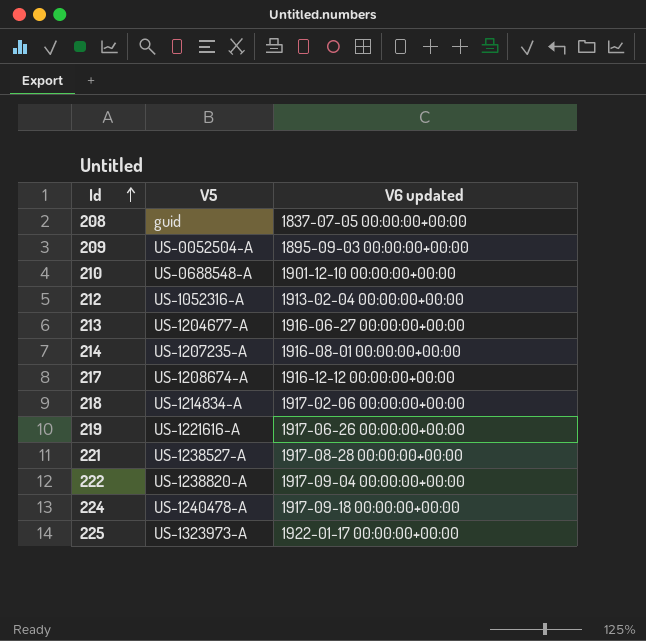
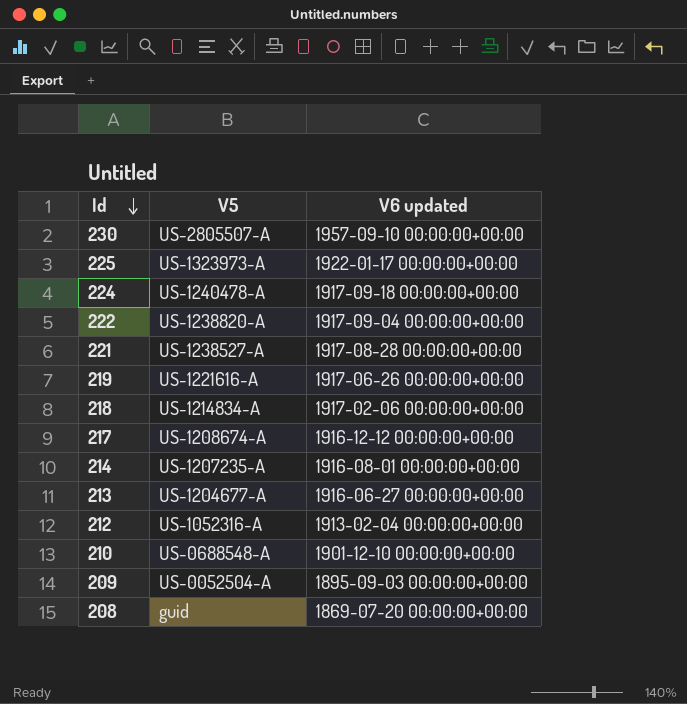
row order: Id ascending -> Id descending
row 230: none -> US-2805507-A | 1957-09-10 00:00:00+00:00
208 | V6 updated: 1837-07-05 00:00:00+00:00 -> 1869-07-20 00:00:00+00:00

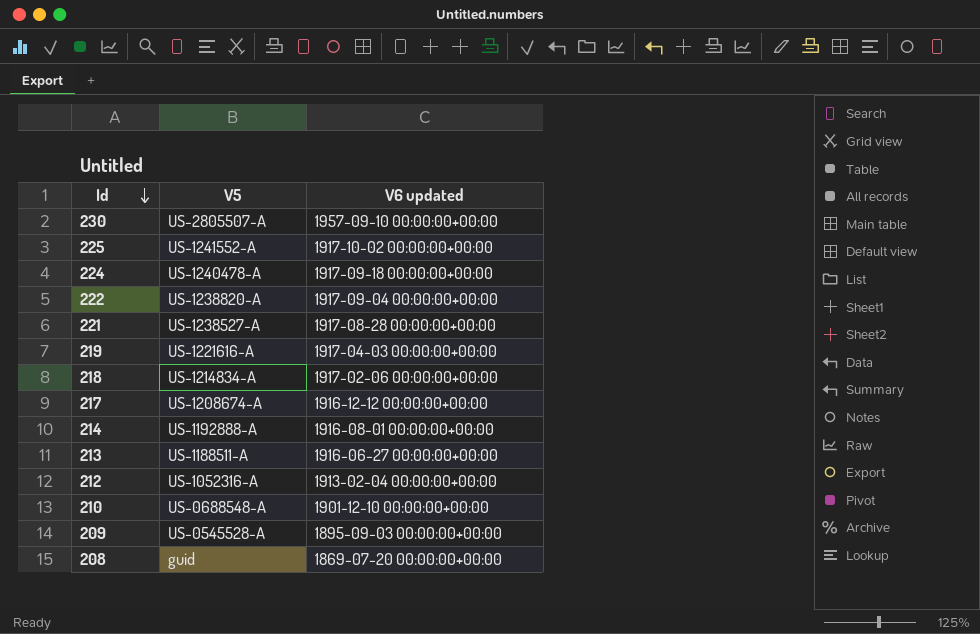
225 | V5: US-1323973-A -> US-1241552-A
225 | V6 updated: 1922-01-17 00:00:00+00:00 -> 1917-10-02 00:00:00+00:00
219 | V6 updated: 1917-06-26 00:00:00+00:00 -> 1917-04-03 00:00:00+00:00
214 | V5: US-1207235-A -> US-1192888-A
213 | V5: US-1204677-A -> US-1188511-A
209 | V5: US-0052504-A -> US-0545528-A

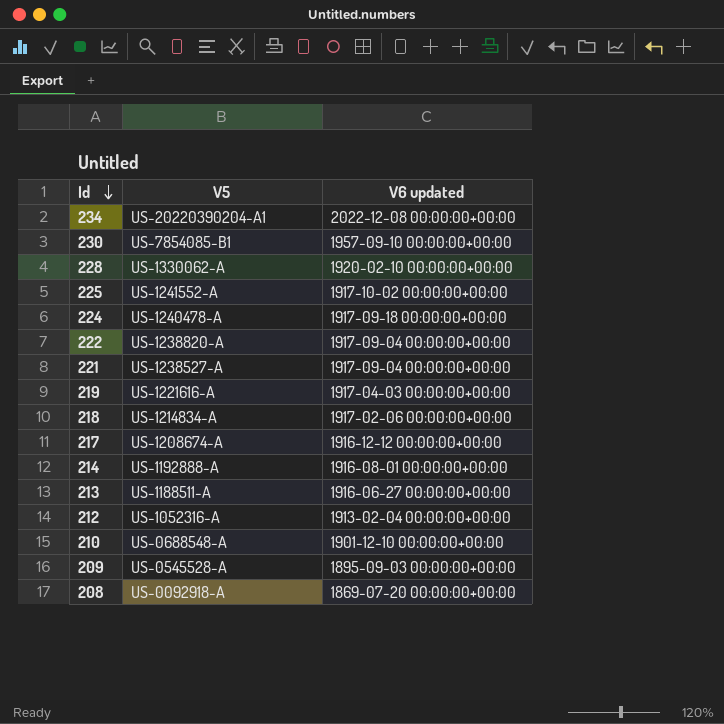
row 234: none -> US-20220390204-A1 | 2022-12-08 00:00:00+00:00
230 | V5: US-2805507-A -> US-7854085-B1
row 228: none -> US-1330062-A | 1920-02-10 00:00:00+00:00
221 | V6 updated: 1917-08-28 00:00:00+00:00 -> 1917-09-04 00:00:00+00:00
208 | V5: guid -> US-0092918-A

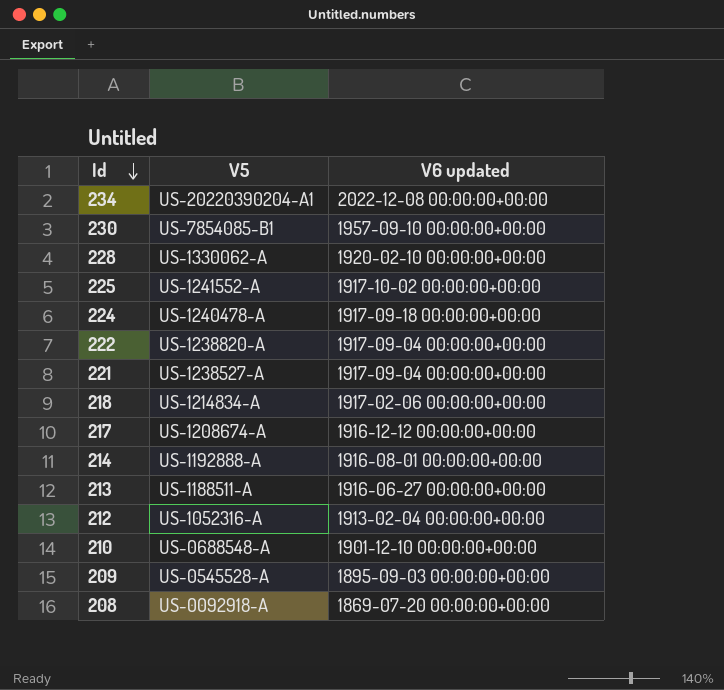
row 219: US-1221616-A | 1917-04-03 00:00:00+00:00 -> none

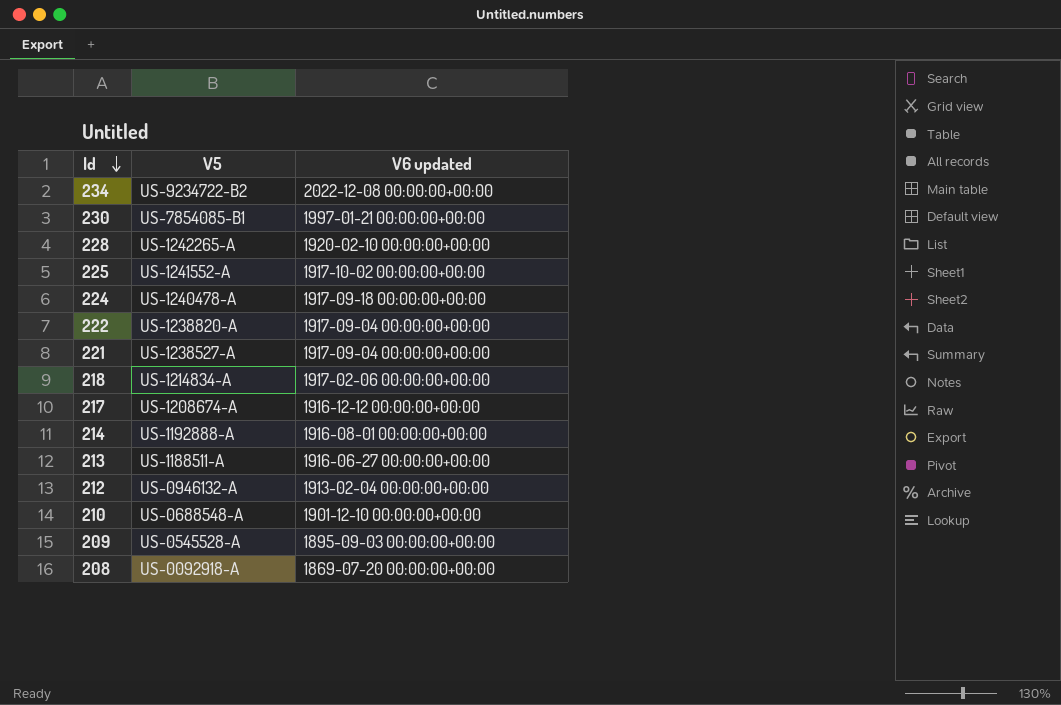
234 | V5: US-20220390204-A1 -> US-9234722-B2
230 | V6 updated: 1957-09-10 00:00:00+00:00 -> 1997-01-21 00:00:00+00:00
228 | V5: US-1330062-A -> US-1242265-A
212 | V5: US-1052316-A -> US-0946132-A

